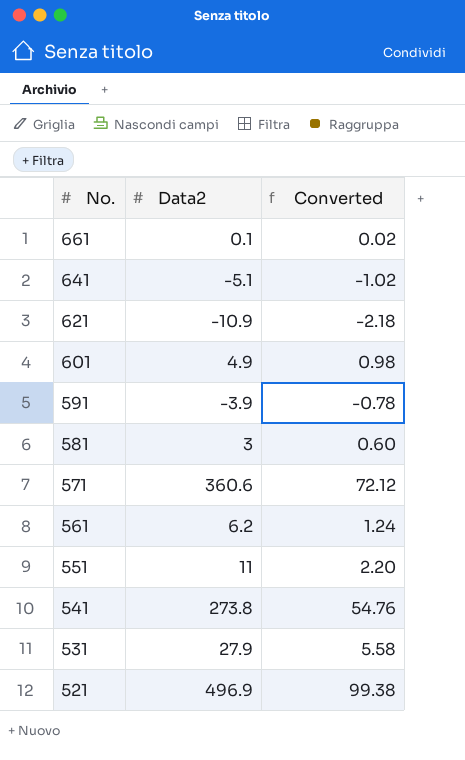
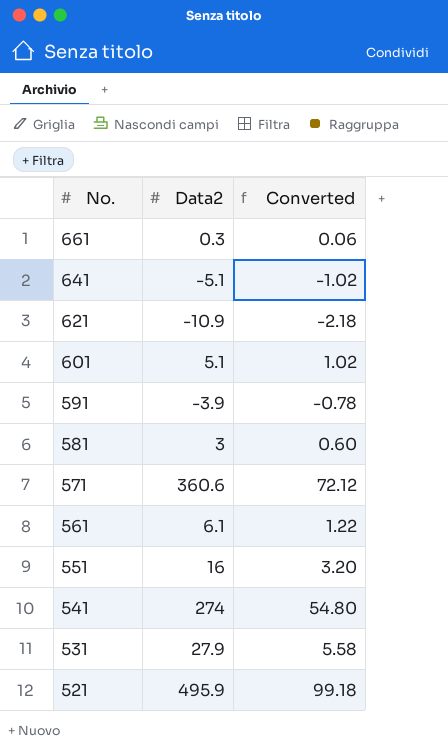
661 | Data2: 0.1 -> 0.3
661 | Converted: 0.02 -> 0.06
601 | Data2: 4.9 -> 5.1
601 | Converted: 0.98 -> 1.02
561 | Data2: 6.2 -> 6.1
561 | Converted: 1.24 -> 1.22
551 | Data2: 11 -> 16
551 | Converted: 2.20 -> 3.20
541 | Data2: 273.8 -> 274
541 | Converted: 54.76 -> 54.80
521 | Data2: 496.9 -> 495.9
521 | Converted: 99.38 -> 99.18

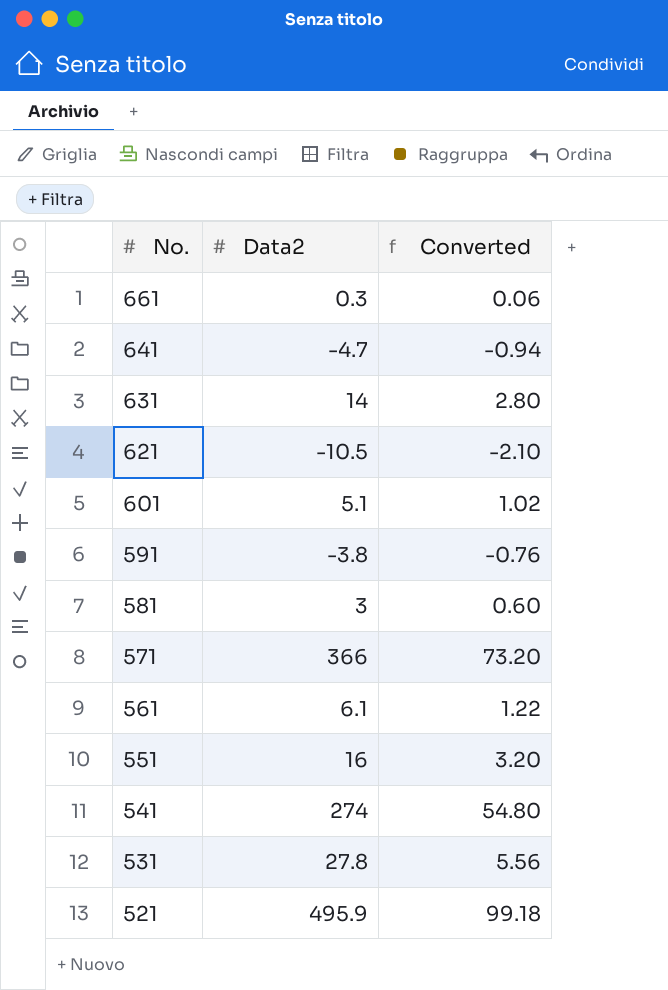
641 | Data2: -5.1 -> -4.7
641 | Converted: -1.02 -> -0.94
row 631: none -> 14 | 2.80
621 | Data2: -10.9 -> -10.5
621 | Converted: -2.18 -> -2.10
591 | Data2: -3.9 -> -3.8
591 | Converted: -0.78 -> -0.76
571 | Data2: 360.6 -> 366
571 | Converted: 72.12 -> 73.20
531 | Data2: 27.9 -> 27.8
531 | Converted: 5.58 -> 5.56

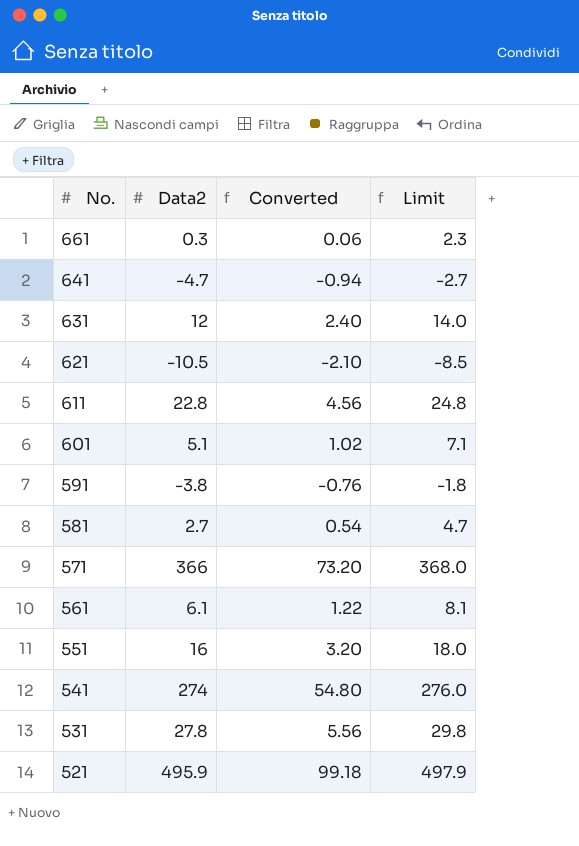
column Limit | formula: none -> [Data2] + 2
631 | Data2: 14 -> 12
631 | Converted: 2.80 -> 2.40
row 611: none -> 22.8 | 4.56 | 24.8
581 | Data2: 3 -> 2.7
581 | Converted: 0.60 -> 0.54

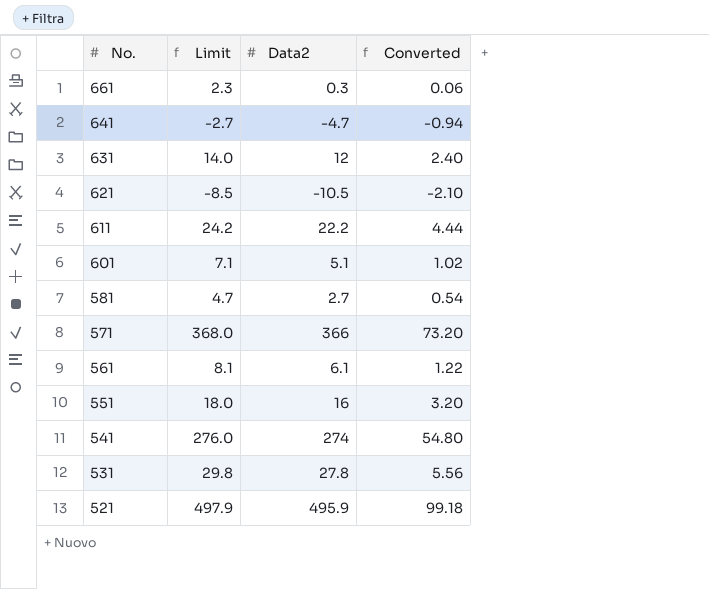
column Limit | position: 4 -> 2
row 591: -3.8 | -0.76 | -1.8 -> none
611 | Limit: 24.8 -> 24.2
611 | Data2: 22.8 -> 22.2
611 | Converted: 4.56 -> 4.44

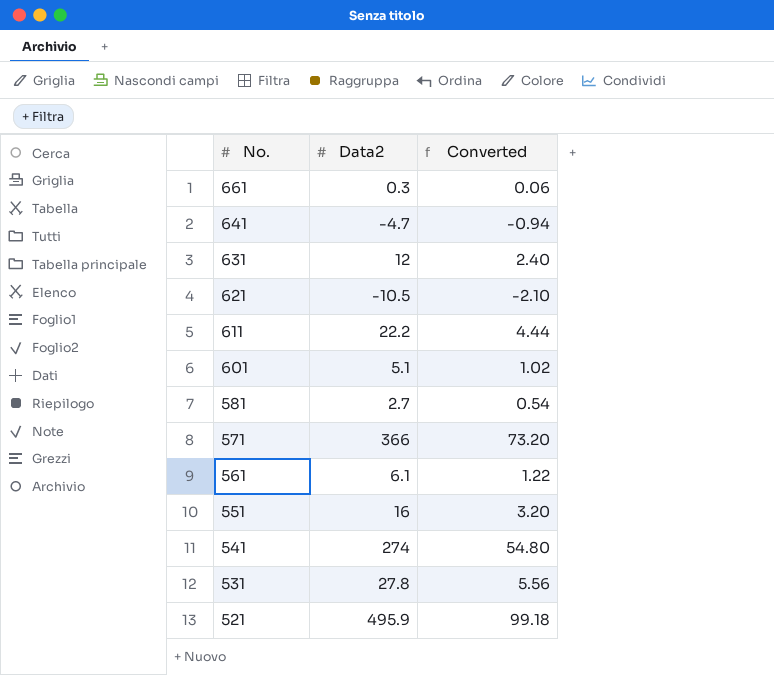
column Limit | formula: [Data2] + 2 -> none

